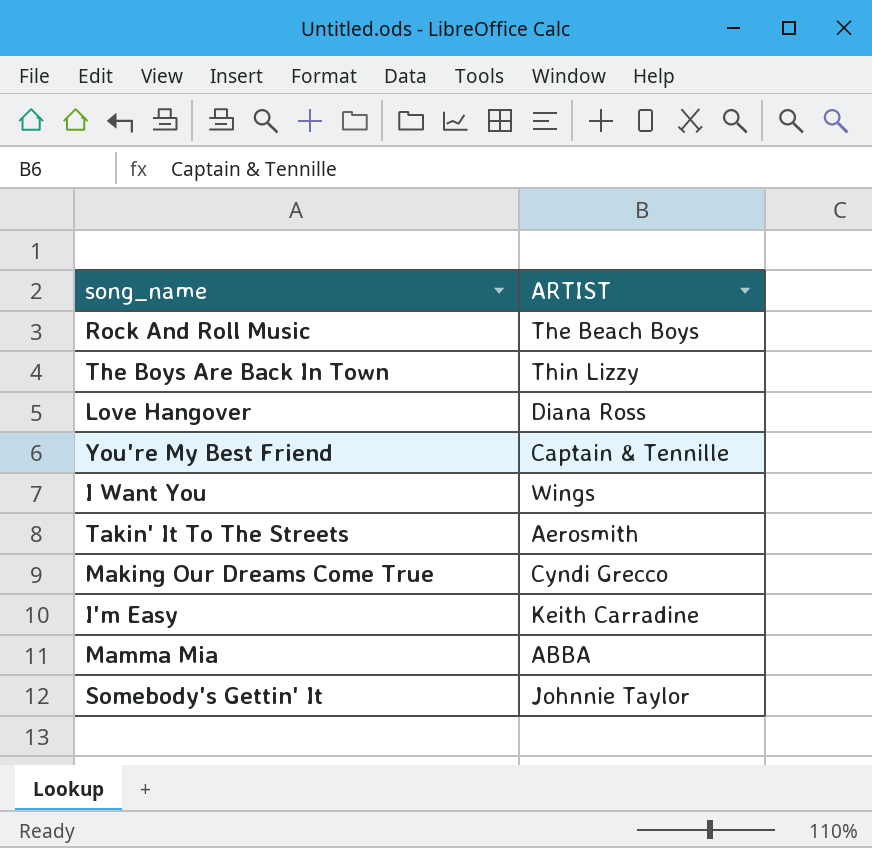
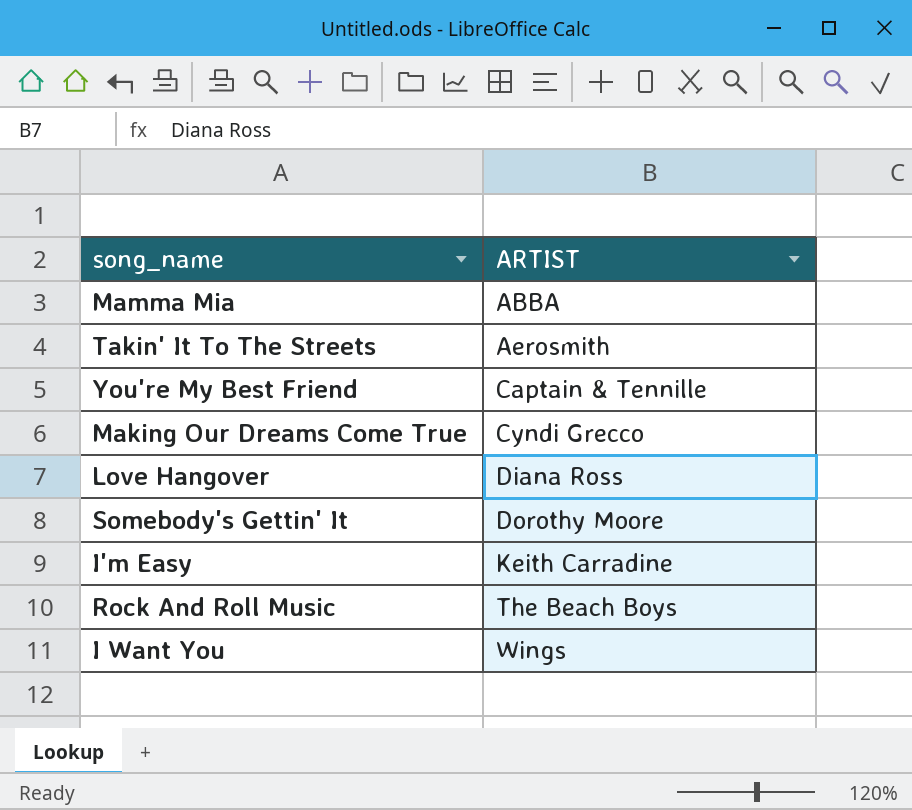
row order: none -> ARTIST ascending
row The Boys Are Back In Town: Thin Lizzy -> none
Somebody's Gettin' It | ARTIST: Johnnie Taylor -> Dorothy Moore

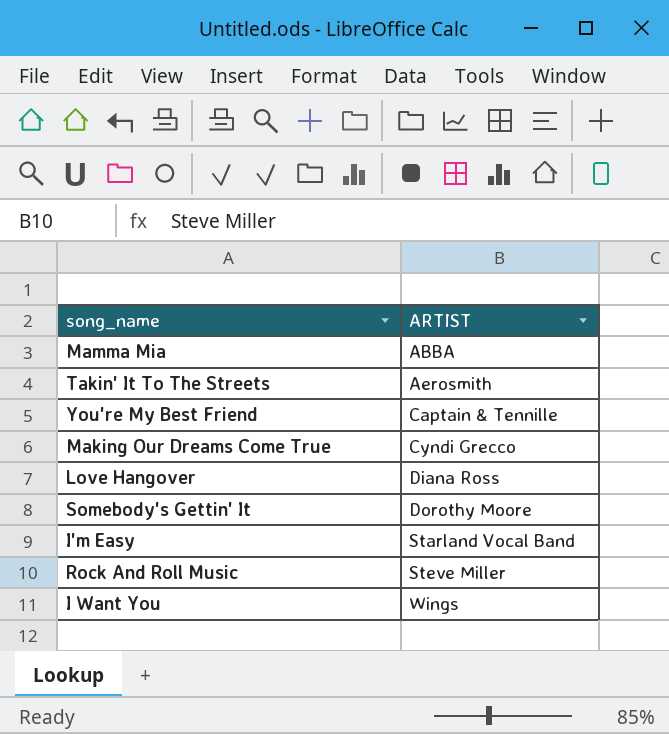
I'm Easy | ARTIST: Keith Carradine -> Starland Vocal Band
Rock And Roll Music | ARTIST: The Beach Boys -> Steve Miller

